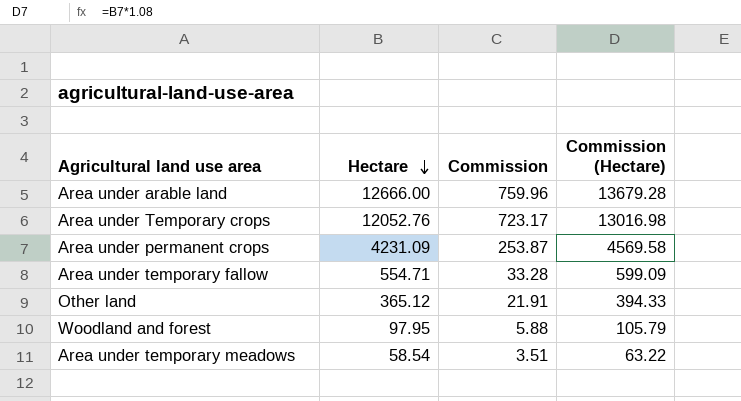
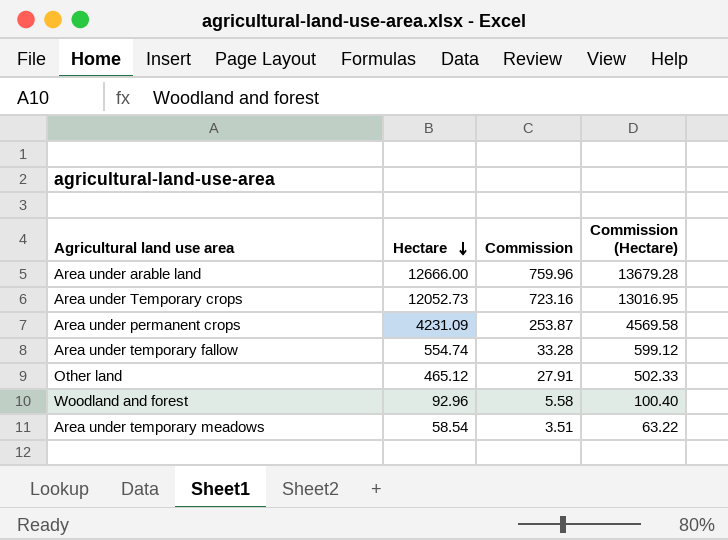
Area under Temporary crops | Hectare: 12052.76 -> 12052.73
Area under Temporary crops | Commission: 723.17 -> 723.16
Area under Temporary crops | Commission (Hectare): 13016.98 -> 13016.95
Area under temporary fallow | Hectare: 554.71 -> 554.74
Area under temporary fallow | Commission (Hectare): 599.09 -> 599.12
Other land | Hectare: 365.12 -> 465.12
Other land | Commission: 21.91 -> 27.91
Other land | Commission (Hectare): 394.33 -> 502.33
Woodland and forest | Hectare: 97.95 -> 92.96
Woodland and forest | Commission: 5.88 -> 5.58
Woodland and forest | Commission (Hectare): 105.79 -> 100.40

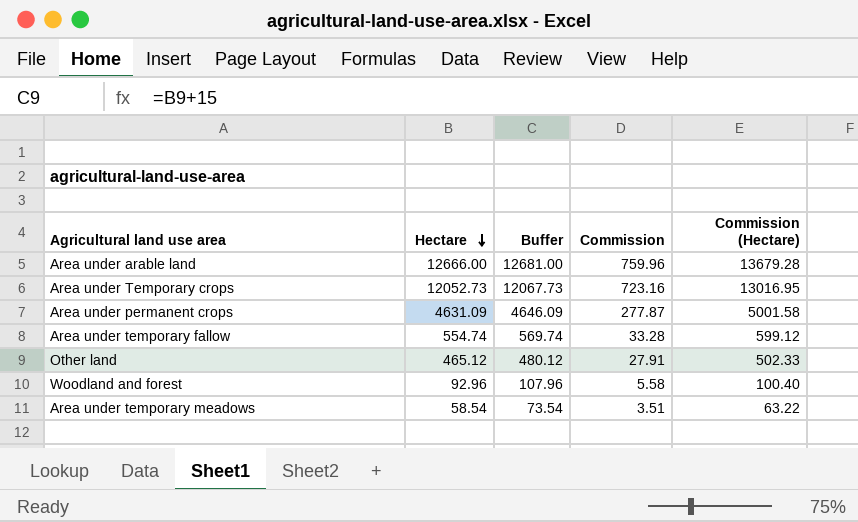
column Buffer | formula: none -> [Hectare] + 15
Area under permanent crops | Hectare: 4231.09 -> 4631.09
Area under permanent crops | Commission: 253.87 -> 277.87
Area under permanent crops | Commission (Hectare): 4569.58 -> 5001.58

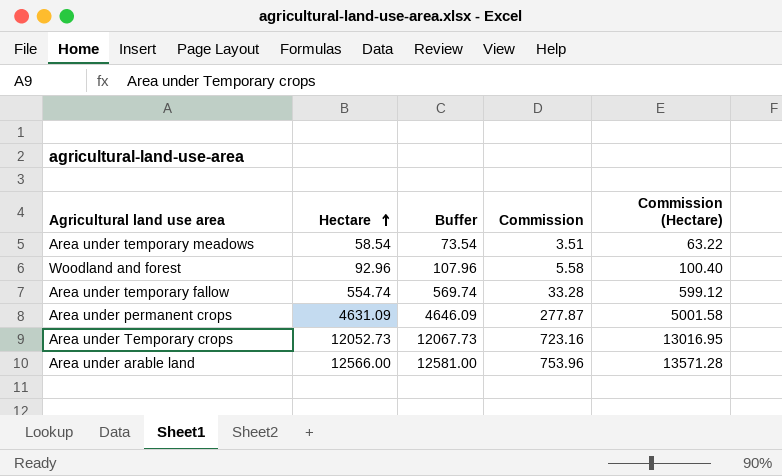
row order: Hectare descending -> Hectare ascending
row Other land: 465.12 | 480.12 | 27.91 | 502.33 -> none
Area under arable land | Hectare: 12666.00 -> 12566.00
Area under arable land | Buffer: 12681.00 -> 12581.00
Area under arable land | Commission: 759.96 -> 753.96
Area under arable land | Commission (Hectare): 13679.28 -> 13571.28

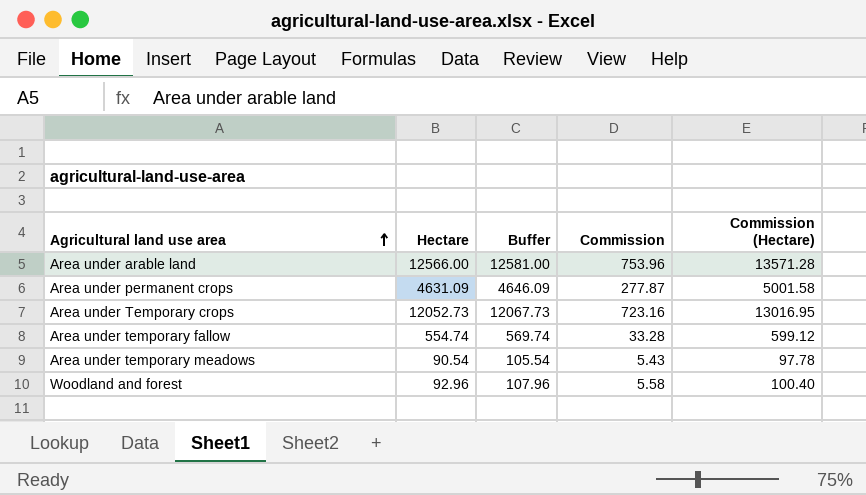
row order: Hectare ascending -> Agricultural land use area ascending
Area under temporary meadows | Hectare: 58.54 -> 90.54
Area under temporary meadows | Buffer: 73.54 -> 105.54
Area under temporary meadows | Commission: 3.51 -> 5.43
Area under temporary meadows | Commission (Hectare): 63.22 -> 97.78

